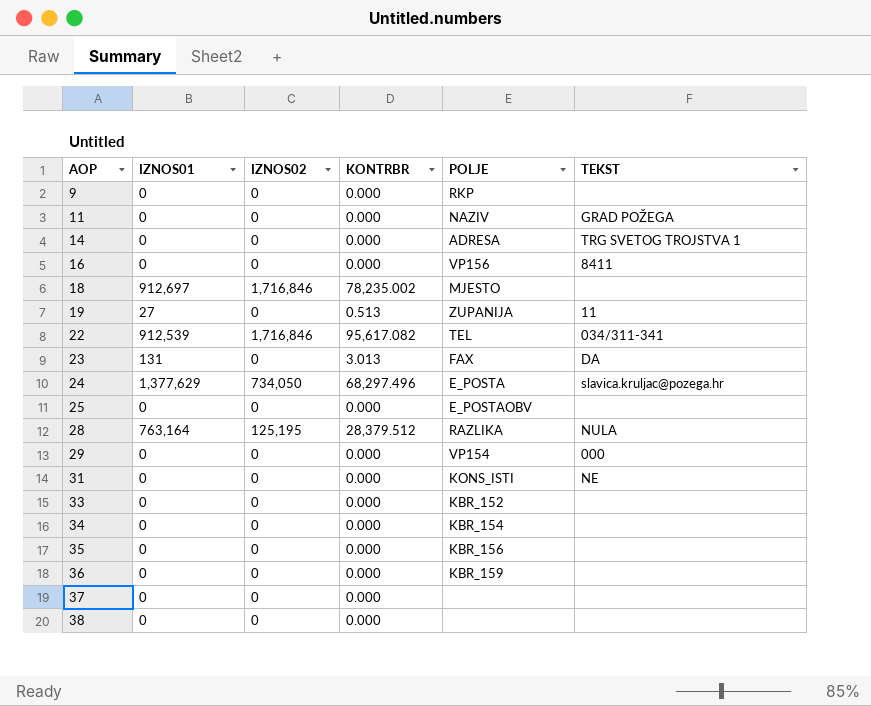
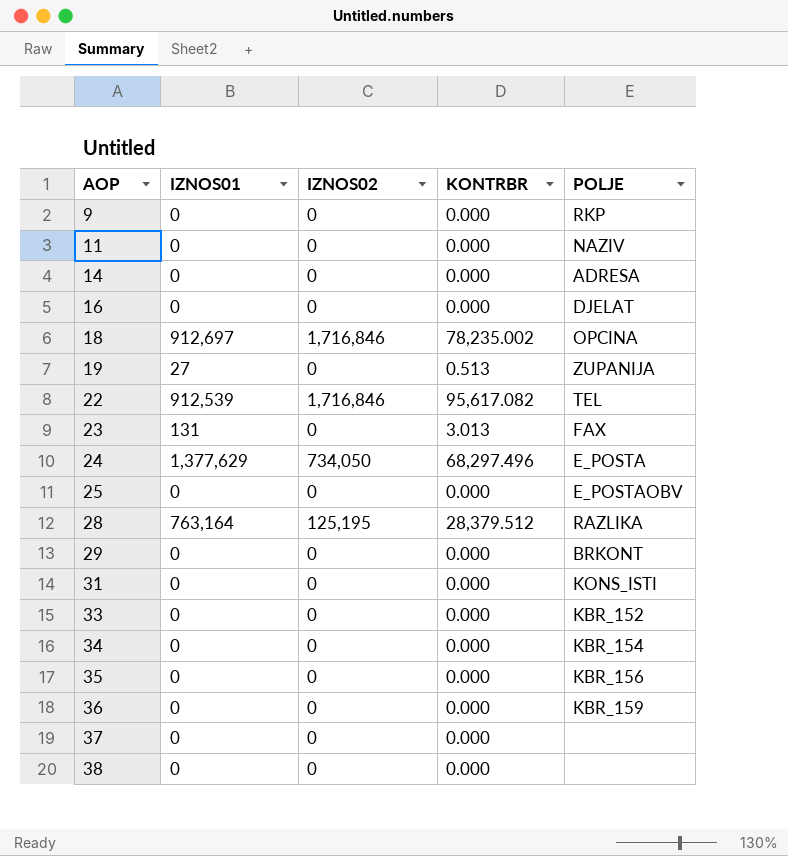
column TEKST | position: 6 -> none
16 | POLJE: VP156 -> DJELAT
18 | POLJE: MJESTO -> OPCINA
29 | POLJE: VP154 -> BRKONT

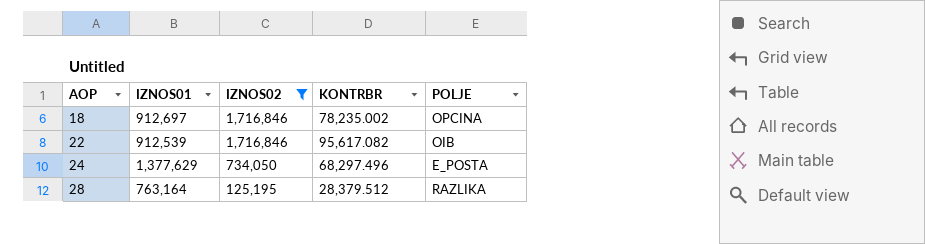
filter: none -> IZNOS02 != 0
22 | POLJE: TEL -> OIB

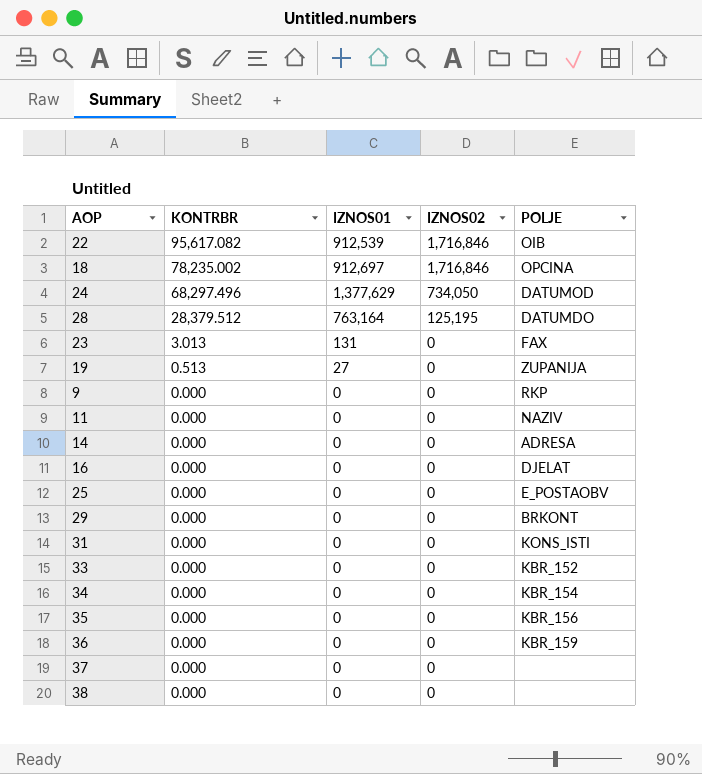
filter: IZNOS02 != 0 -> none
row order: AOP ascending -> KONTRBR descending
column KONTRBR | position: 4 -> 2
24 | POLJE: E_POSTA -> DATUMOD
28 | POLJE: RAZLIKA -> DATUMDO

